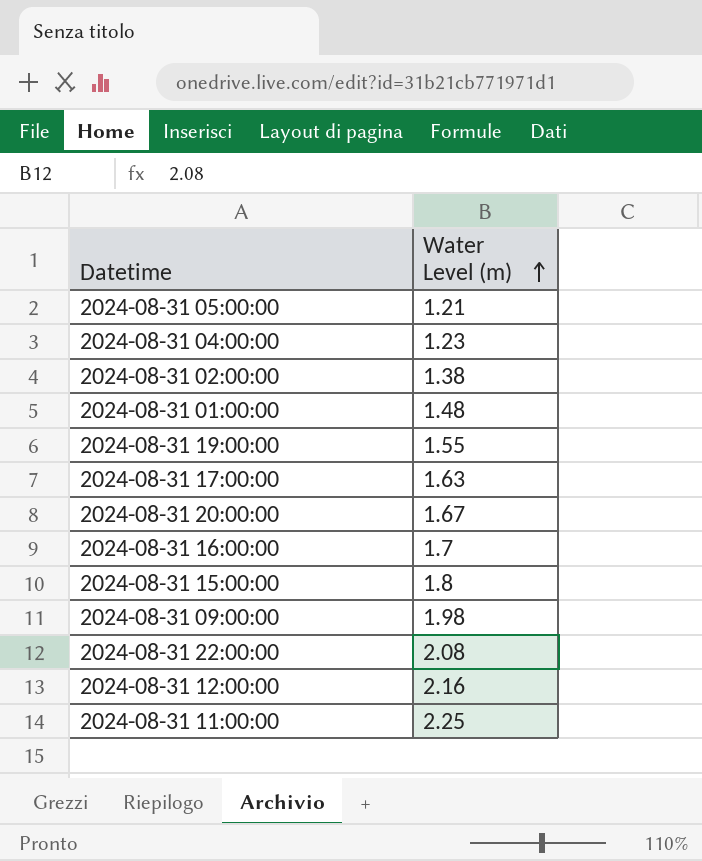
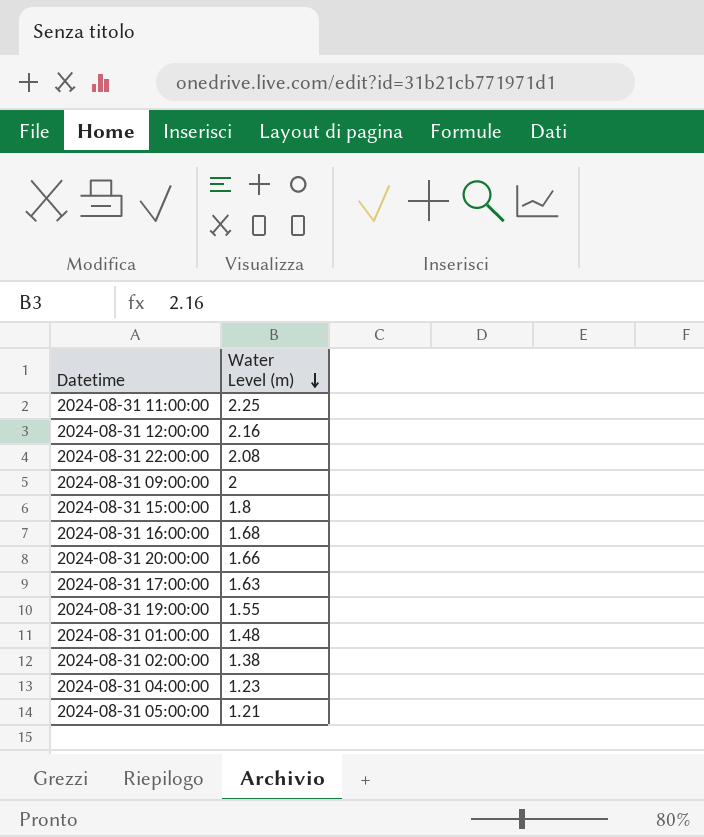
row order: Water Level (m) ascending -> Water Level (m) descending
2024-08-31 09:00:00 | Water Level (m): 1.98 -> 2
2024-08-31 16:00:00 | Water Level (m): 1.7 -> 1.68
2024-08-31 20:00:00 | Water Level (m): 1.67 -> 1.66

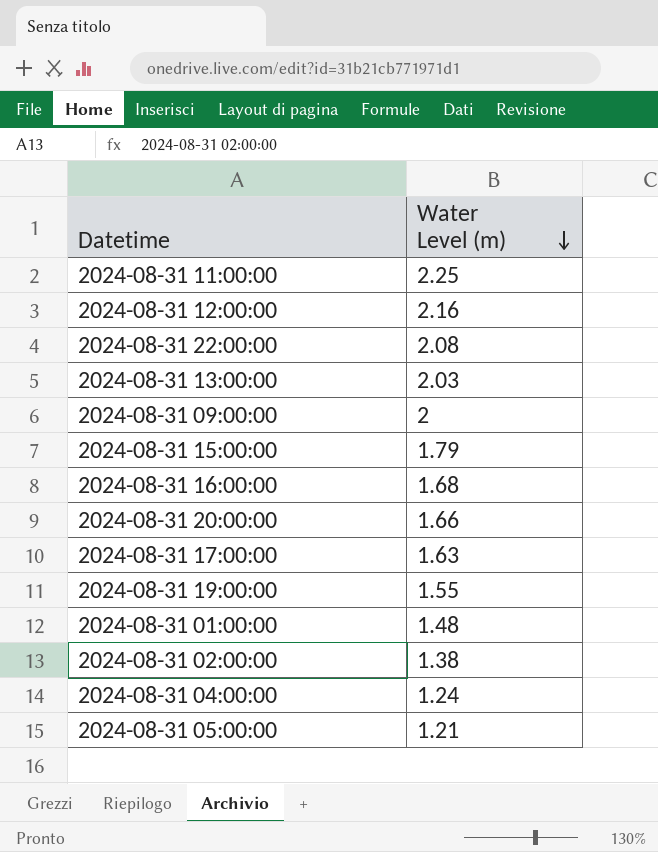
row 2024-08-31 13:00:00: none -> 2.03
2024-08-31 15:00:00 | Water Level (m): 1.8 -> 1.79
2024-08-31 04:00:00 | Water Level (m): 1.23 -> 1.24

